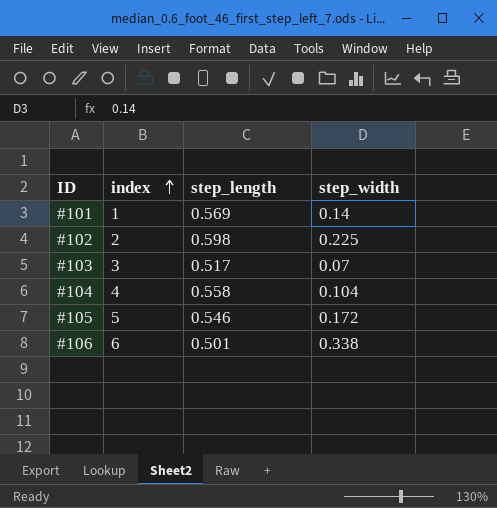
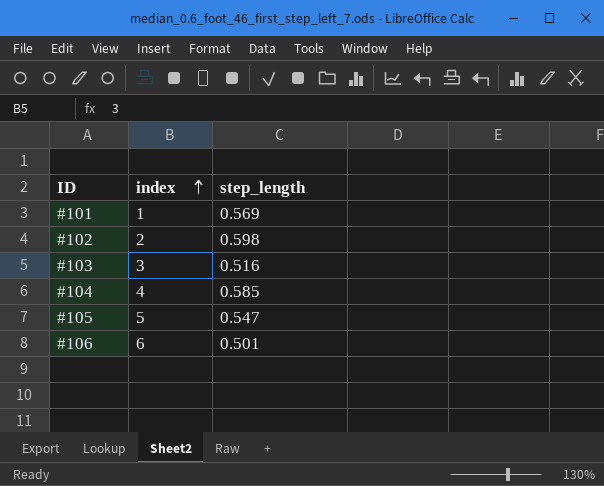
column step_width | position: 4 -> none
#103 | step_length: 0.517 -> 0.516
#104 | step_length: 0.558 -> 0.585
#105 | step_length: 0.546 -> 0.547

